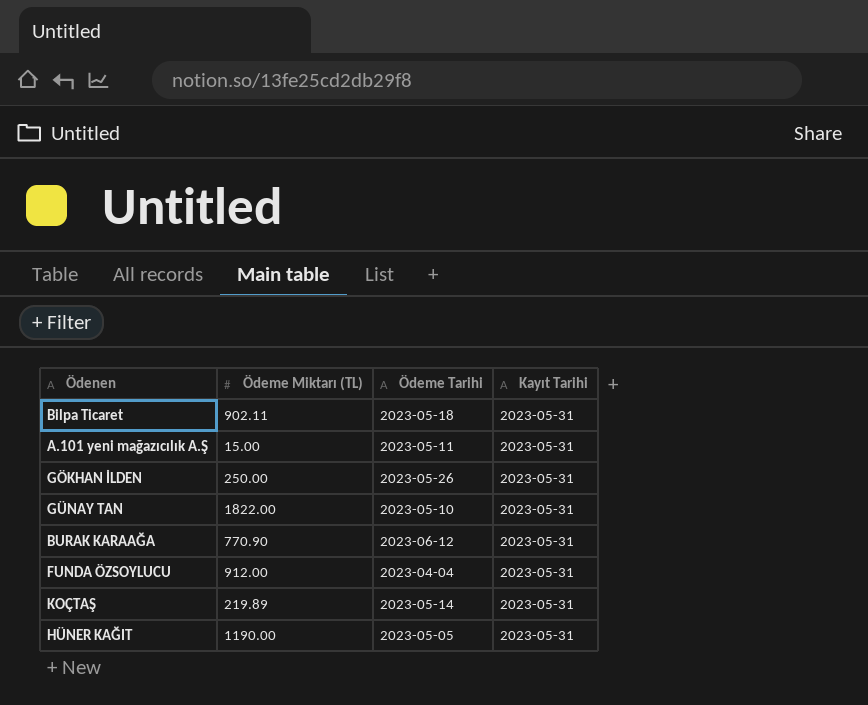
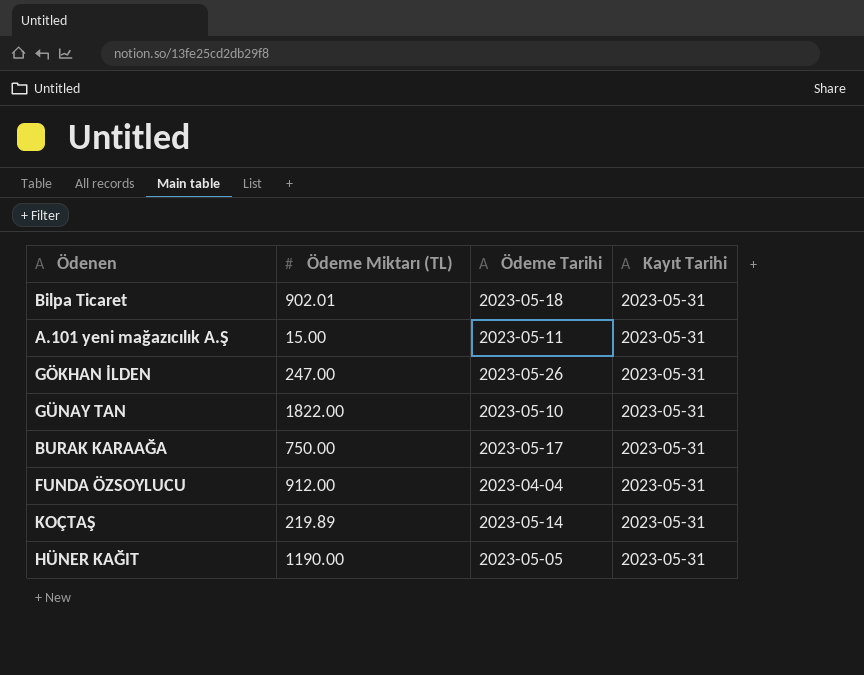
Bilpa Ticaret | Ödeme Miktarı (TL): 902.11 -> 902.01
GÖKHAN İLDEN | Ödeme Miktarı (TL): 250.00 -> 247.00
BURAK KARAAĞA | Ödeme Miktarı (TL): 770.90 -> 750.00
BURAK KARAAĞA | Ödeme Tarihi: 2023-06-12 -> 2023-05-17

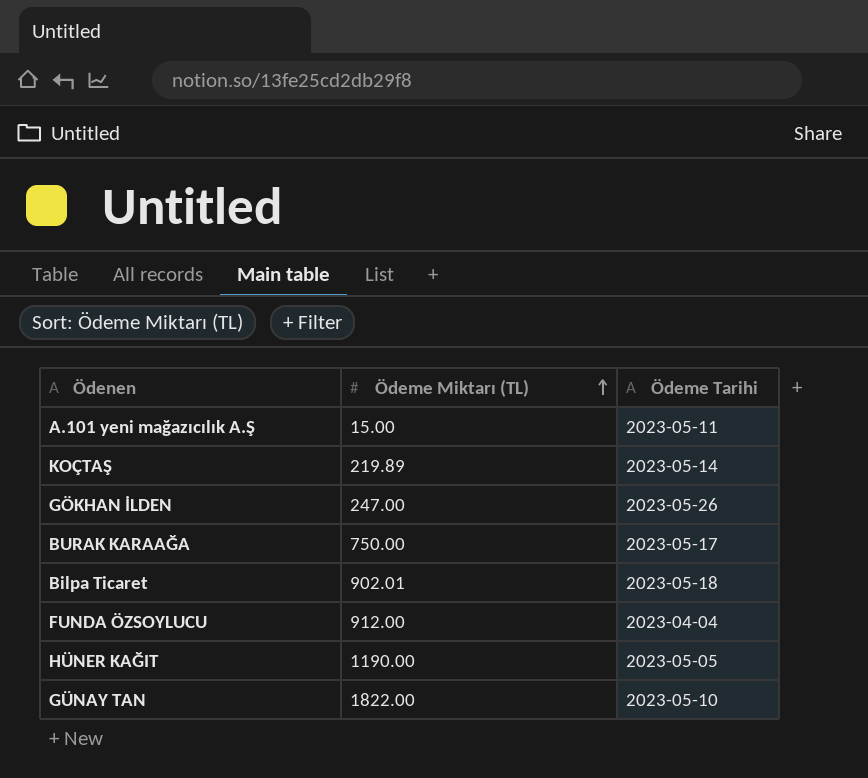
row order: none -> Ödeme Miktarı (TL) ascending
column Kayıt Tarihi | position: 4 -> none

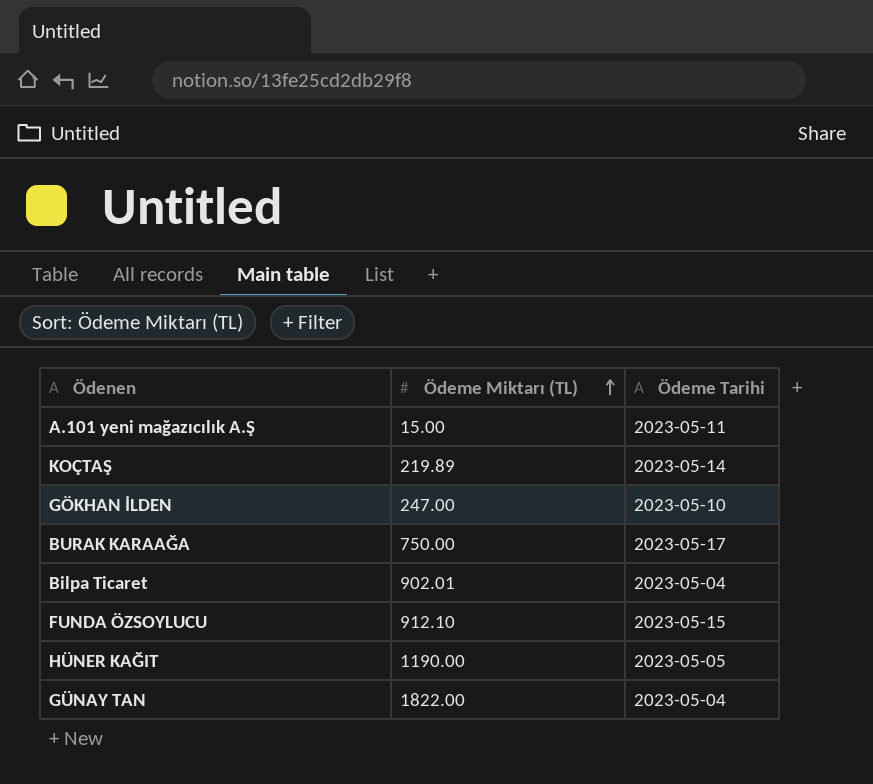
GÖKHAN İLDEN | Ödeme Tarihi: 2023-05-26 -> 2023-05-10
Bilpa Ticaret | Ödeme Tarihi: 2023-05-18 -> 2023-05-04
FUNDA ÖZSOYLUCU | Ödeme Miktarı (TL): 912.00 -> 912.10
FUNDA ÖZSOYLUCU | Ödeme Tarihi: 2023-04-04 -> 2023-05-15
GÜNAY TAN | Ödeme Tarihi: 2023-05-10 -> 2023-05-04

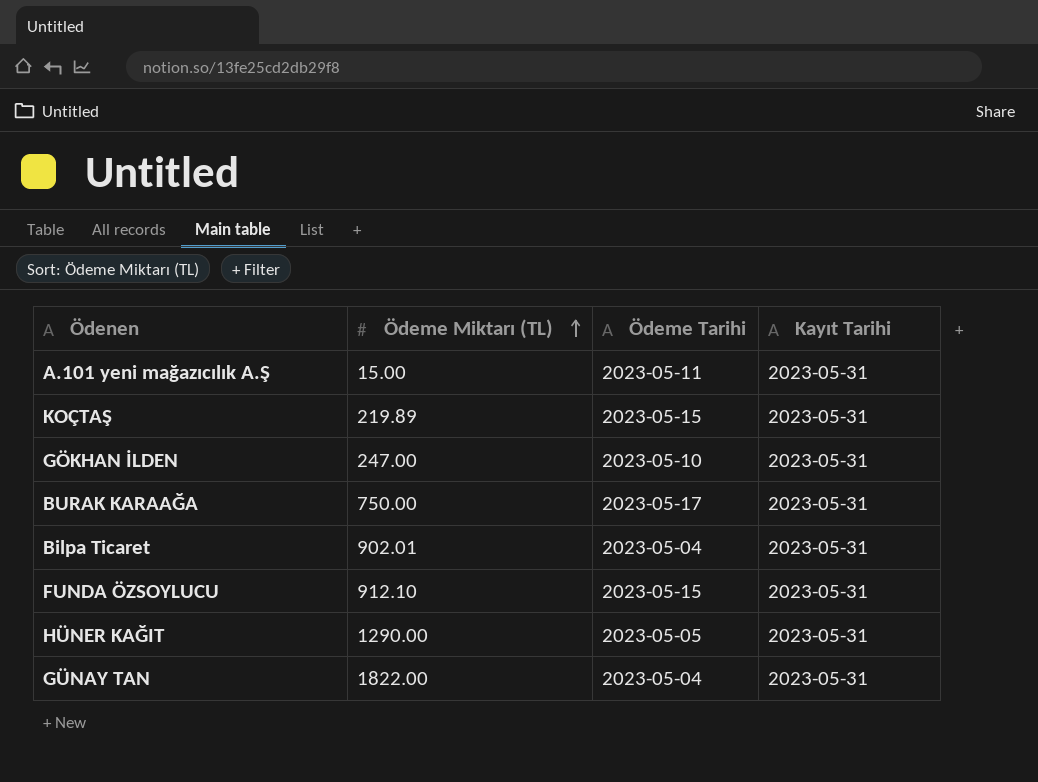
column Kayıt Tarihi | position: none -> 4
KOÇTAŞ | Ödeme Tarihi: 2023-05-14 -> 2023-05-15
HÜNER KAĞIT | Ödeme Miktarı (TL): 1190.00 -> 1290.00

